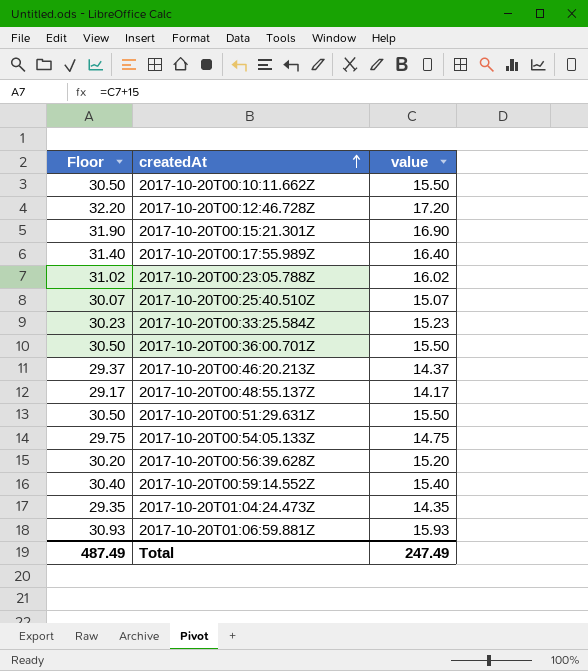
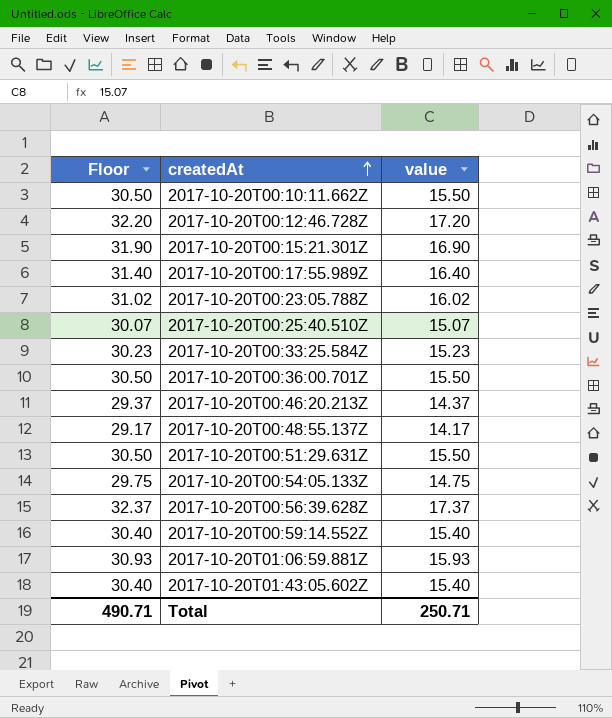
row 2017-10-20T01:04:24.473Z: 29.35 | 14.35 -> none
2017-10-20T00:56:39.628Z | Floor: 30.20 -> 32.37
2017-10-20T00:56:39.628Z | value: 15.20 -> 17.37
row 2017-10-20T01:43:05.602Z: none -> 30.40 | 15.40
Total | Floor: 487.49 -> 490.71
Total | value: 247.49 -> 250.71

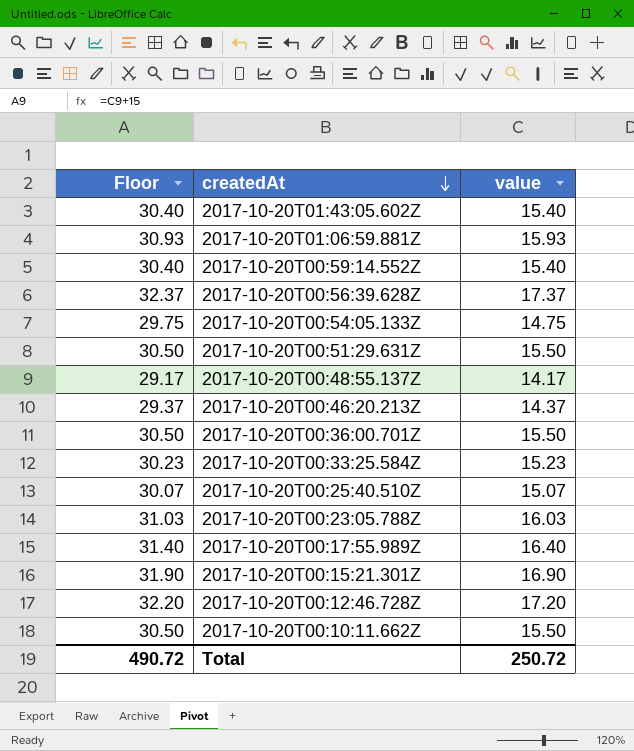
row order: createdAt ascending -> createdAt descending
2017-10-20T00:23:05.788Z | Floor: 31.02 -> 31.03
2017-10-20T00:23:05.788Z | value: 16.02 -> 16.03
Total | Floor: 490.71 -> 490.72
Total | value: 250.71 -> 250.72

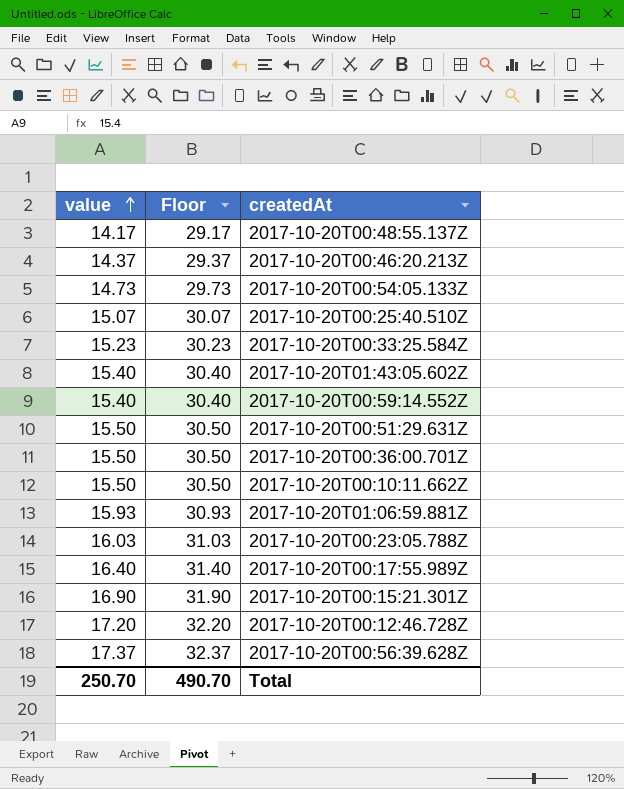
row order: createdAt descending -> value ascending
column value | position: 3 -> 1
2017-10-20T00:54:05.133Z | value: 14.75 -> 14.73
2017-10-20T00:54:05.133Z | Floor: 29.75 -> 29.73
Total | value: 250.72 -> 250.70
Total | Floor: 490.72 -> 490.70

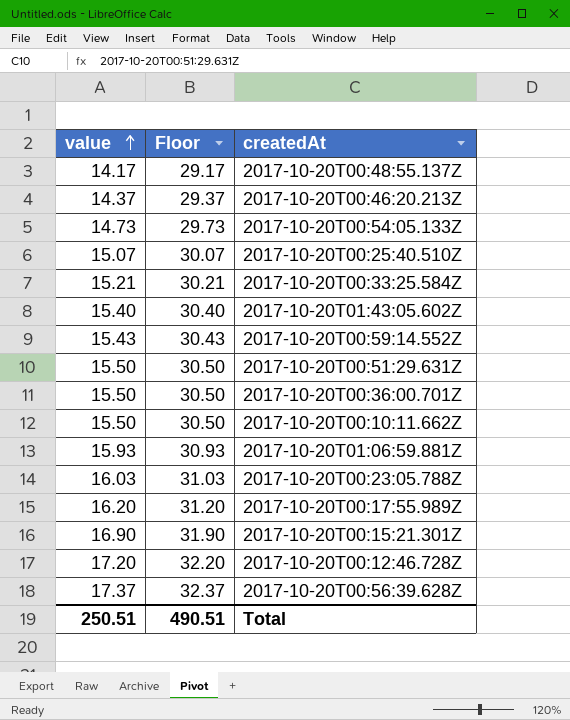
2017-10-20T00:33:25.584Z | value: 15.23 -> 15.21
2017-10-20T00:33:25.584Z | Floor: 30.23 -> 30.21
2017-10-20T00:59:14.552Z | value: 15.40 -> 15.43
2017-10-20T00:59:14.552Z | Floor: 30.40 -> 30.43
2017-10-20T00:17:55.989Z | value: 16.40 -> 16.20
2017-10-20T00:17:55.989Z | Floor: 31.40 -> 31.20
Total | value: 250.70 -> 250.51
Total | Floor: 490.70 -> 490.51

